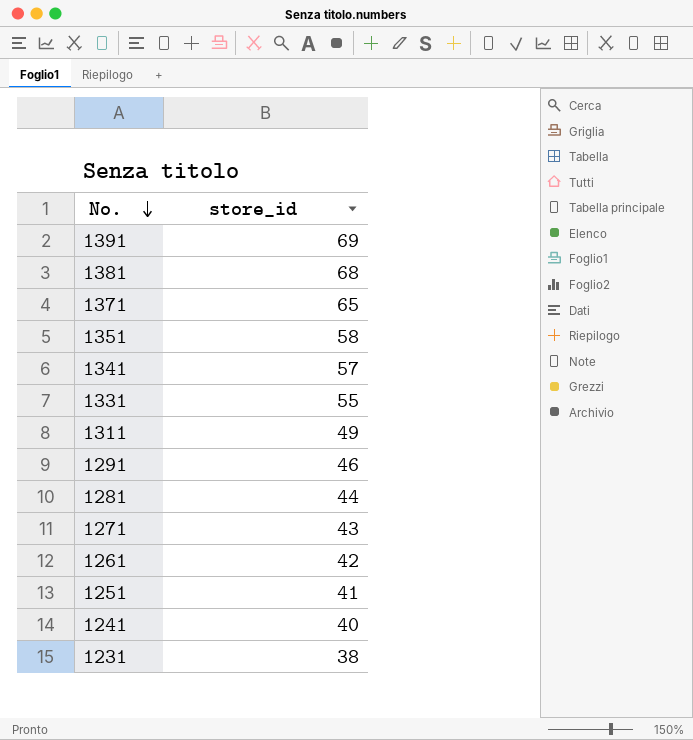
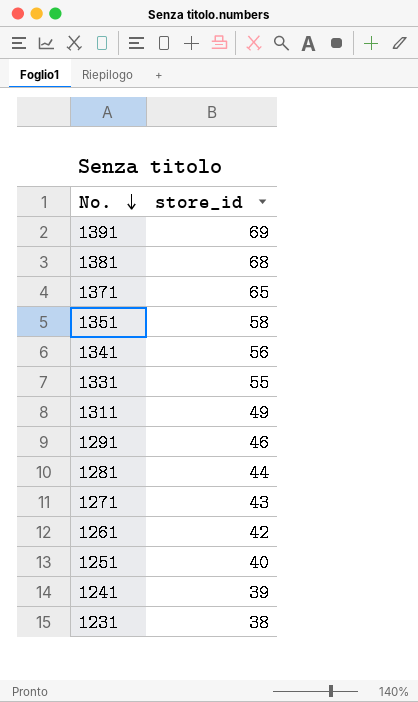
1341 | store_id: 57 -> 56
1251 | store_id: 41 -> 40
1241 | store_id: 40 -> 39

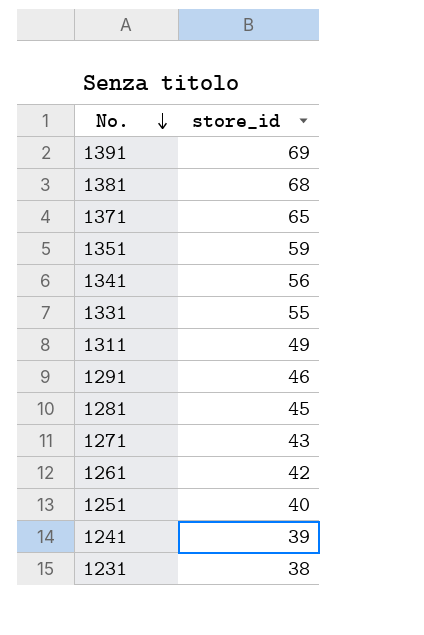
1351 | store_id: 58 -> 59
1281 | store_id: 44 -> 45

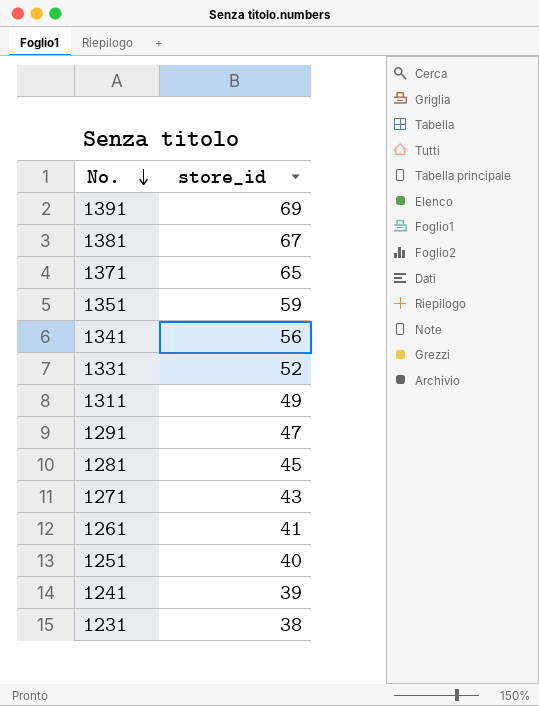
1381 | store_id: 68 -> 67
1331 | store_id: 55 -> 52
1291 | store_id: 46 -> 47
1261 | store_id: 42 -> 41

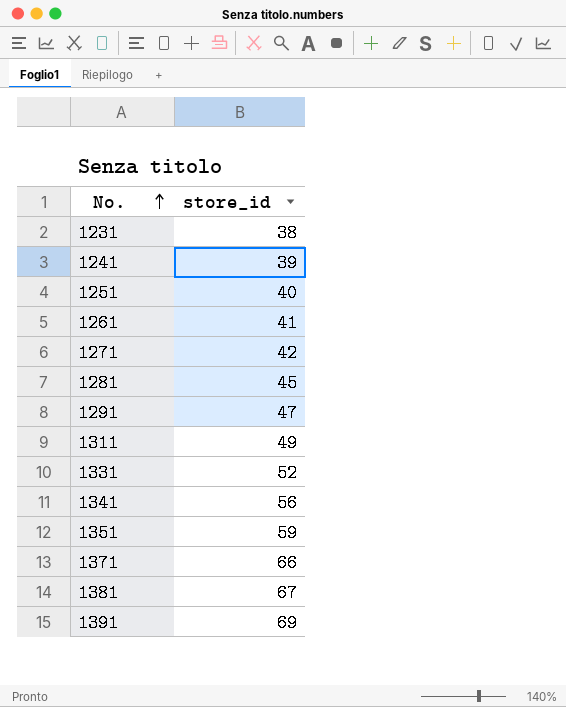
row order: No. descending -> No. ascending
1271 | store_id: 43 -> 42
1371 | store_id: 65 -> 66

